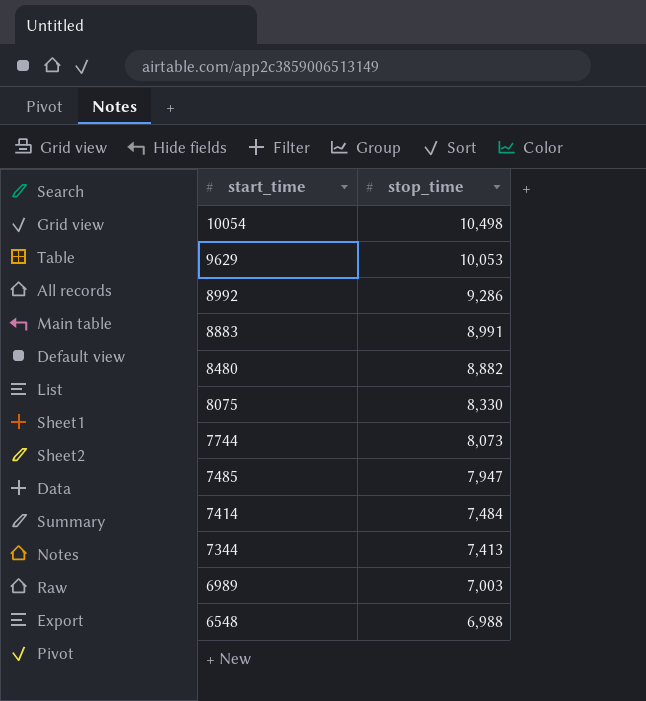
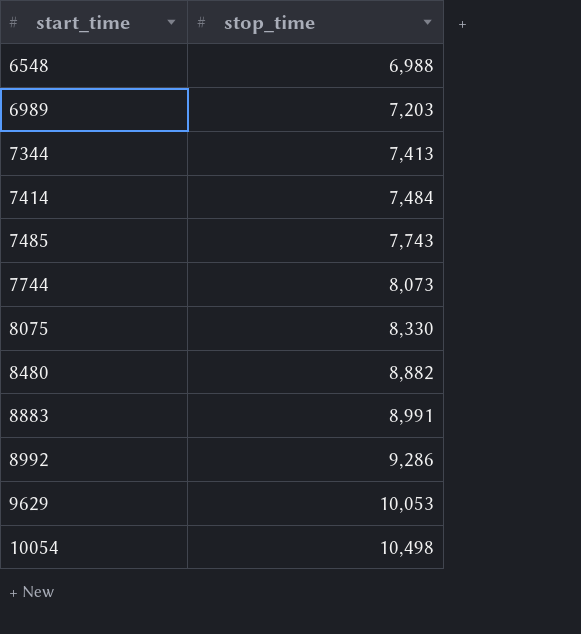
row order: start_time descending -> start_time ascending
6989 | stop_time: 7,003 -> 7,203
7485 | stop_time: 7,947 -> 7,743

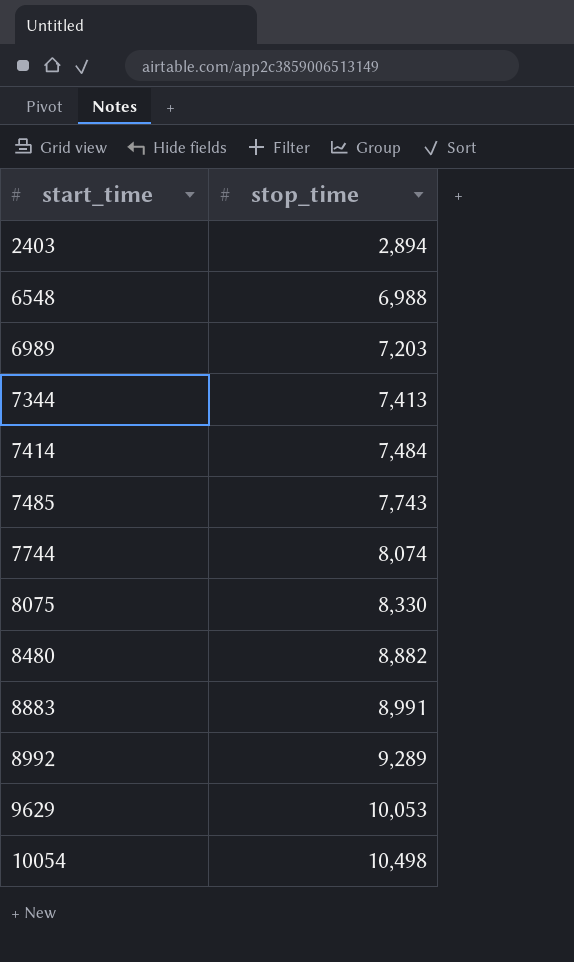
row 2403: none -> 2,894
7744 | stop_time: 8,073 -> 8,074
8992 | stop_time: 9,286 -> 9,289

